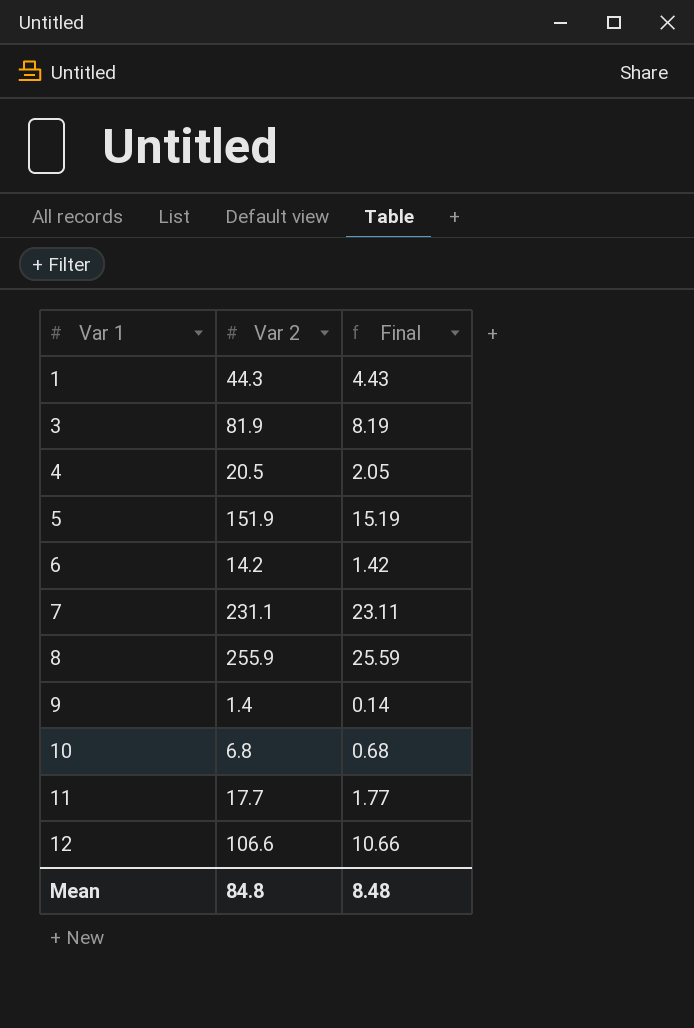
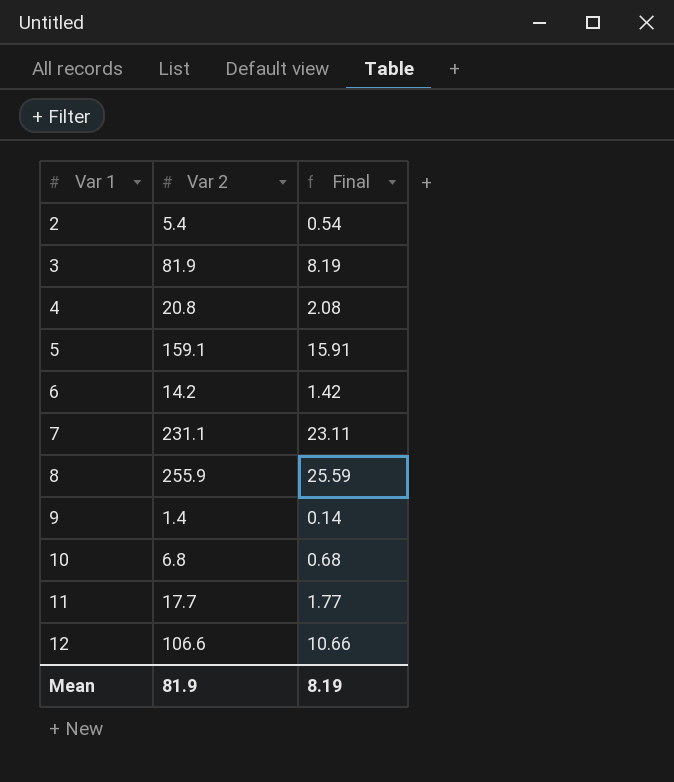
row 1: 44.3 | 4.43 -> none
row 2: none -> 5.4 | 0.54
4 | Var 2: 20.5 -> 20.8
4 | Final: 2.05 -> 2.08
5 | Var 2: 151.9 -> 159.1
5 | Final: 15.19 -> 15.91
Mean | Var 2: 84.8 -> 81.9
Mean | Final: 8.48 -> 8.19

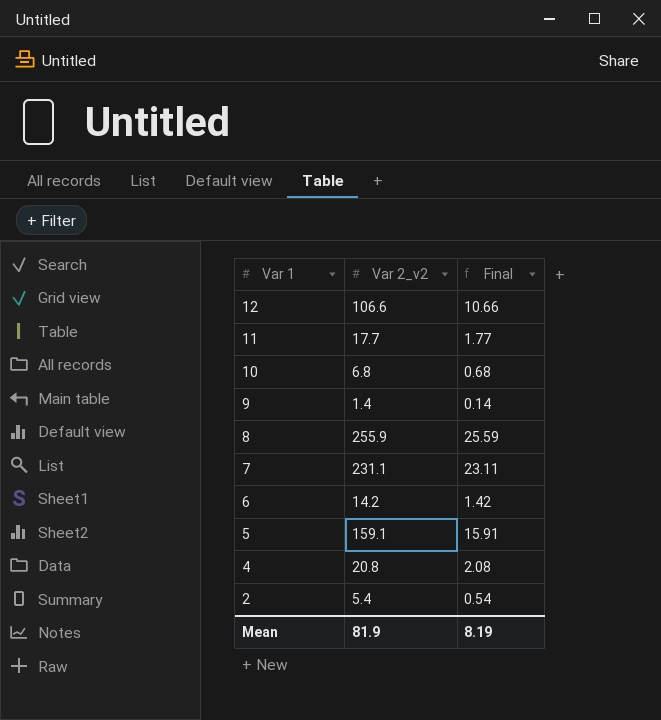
row order: Var 1 ascending -> Var 1 descending
column name: Var 2 -> Var 2_v2
row 3: 81.9 | 8.19 -> none

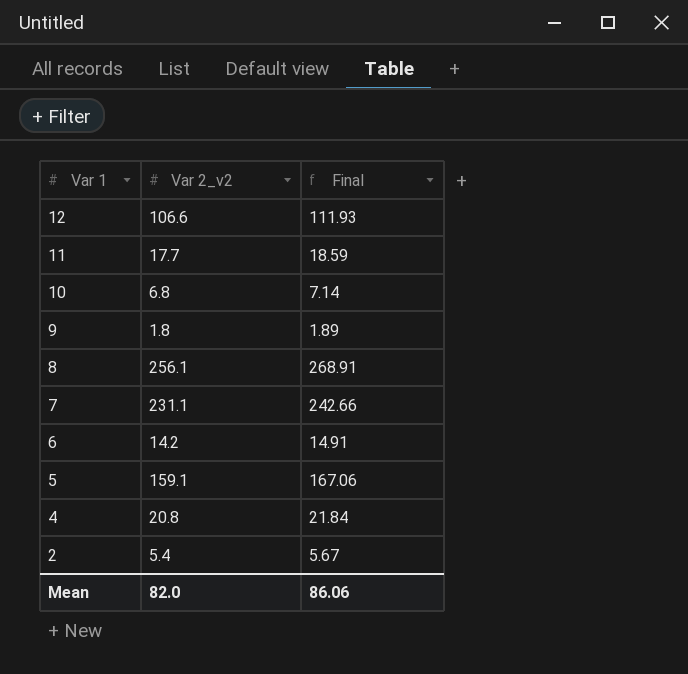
column Final | formula: [Var 2_v2] * 0.1 -> [Var 2_v2] * 1.05
9 | Var 2_v2: 1.4 -> 1.8
8 | Var 2_v2: 255.9 -> 256.1
Mean | Var 2_v2: 81.9 -> 82.0
Mean | Final: 8.19 -> 86.06

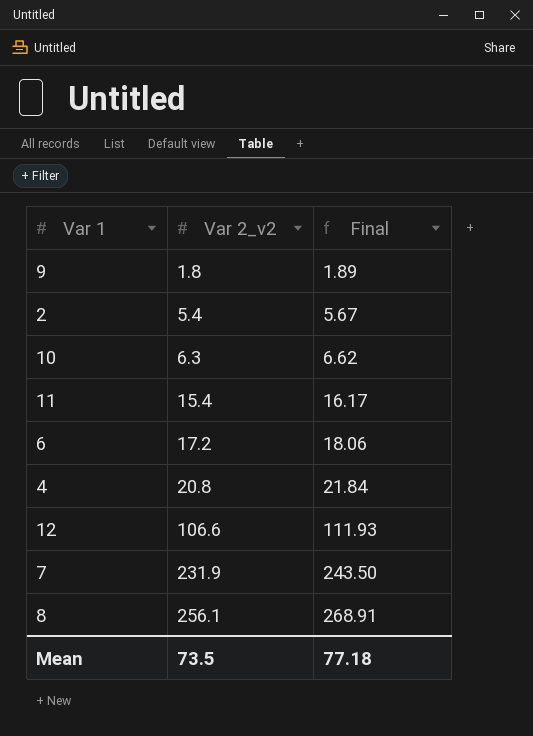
row order: Var 1 descending -> Var 2_v2 ascending
row 5: 159.1 | 167.06 -> none
10 | Var 2_v2: 6.8 -> 6.3
10 | Final: 7.14 -> 6.62
11 | Var 2_v2: 17.7 -> 15.4
11 | Final: 18.59 -> 16.17
6 | Var 2_v2: 14.2 -> 17.2
6 | Final: 14.91 -> 18.06
7 | Var 2_v2: 231.1 -> 231.9
7 | Final: 242.66 -> 243.50
Mean | Var 2_v2: 82.0 -> 73.5
Mean | Final: 86.06 -> 77.18

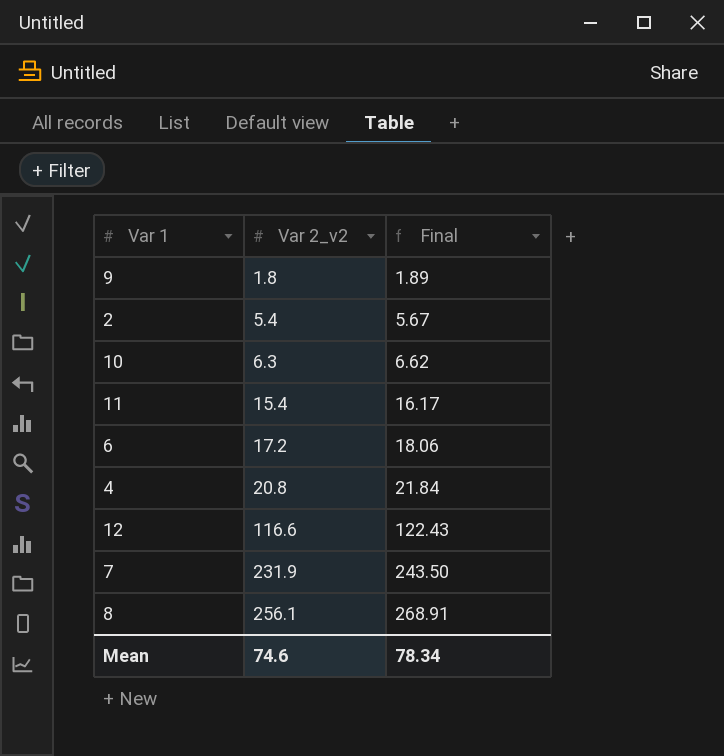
12 | Var 2_v2: 106.6 -> 116.6
12 | Final: 111.93 -> 122.43
Mean | Var 2_v2: 73.5 -> 74.6
Mean | Final: 77.18 -> 78.34

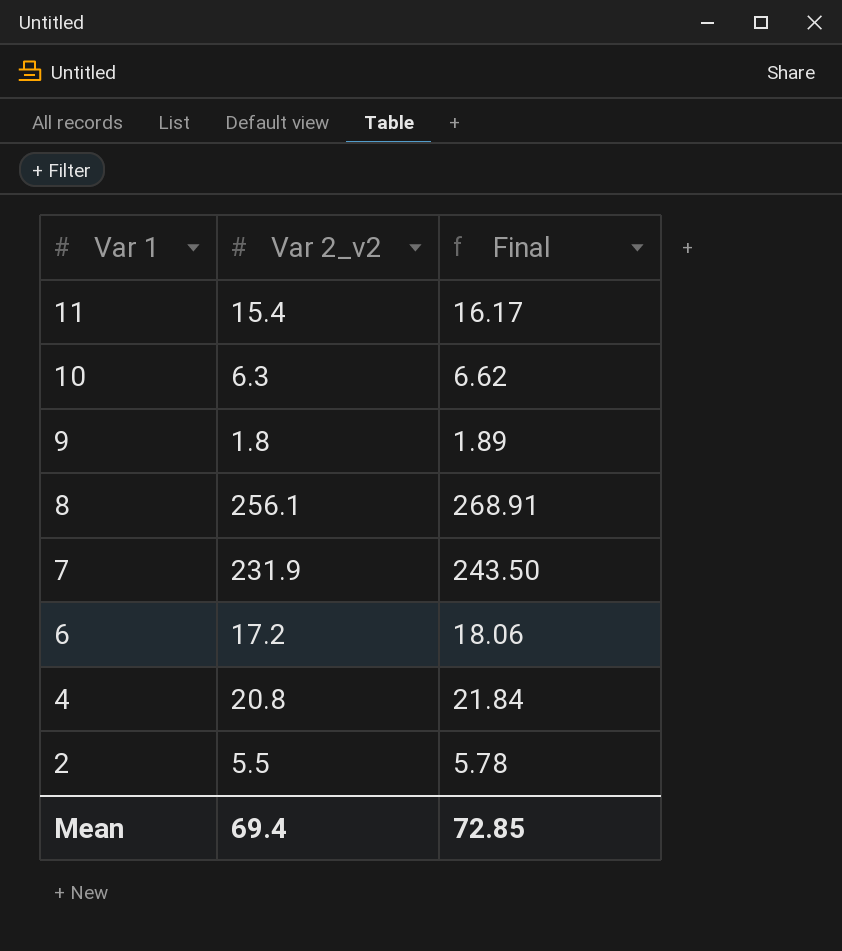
row order: Var 2_v2 ascending -> Var 1 descending
row 12: 116.6 | 122.43 -> none
2 | Var 2_v2: 5.4 -> 5.5
2 | Final: 5.67 -> 5.78
Mean | Var 2_v2: 74.6 -> 69.4
Mean | Final: 78.34 -> 72.85

